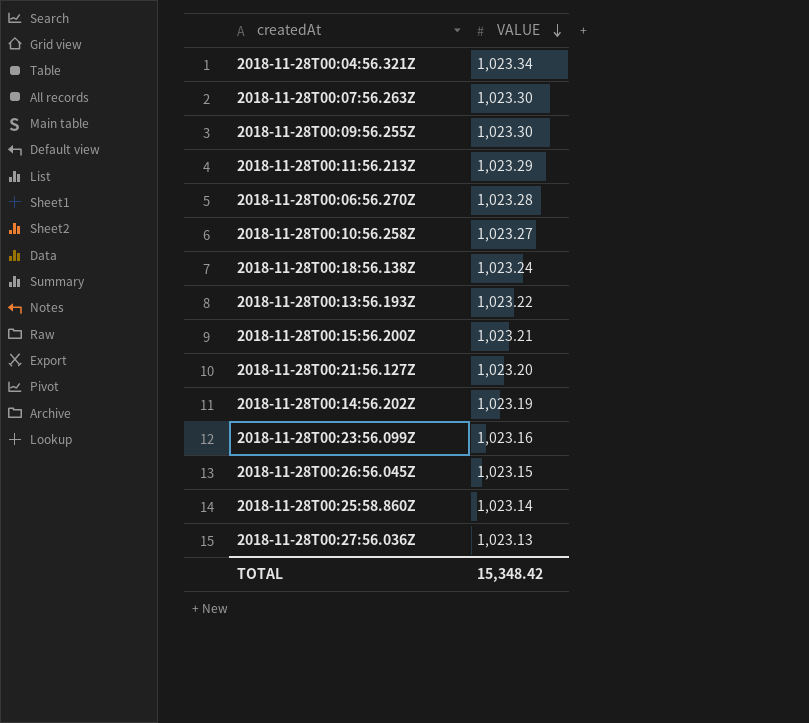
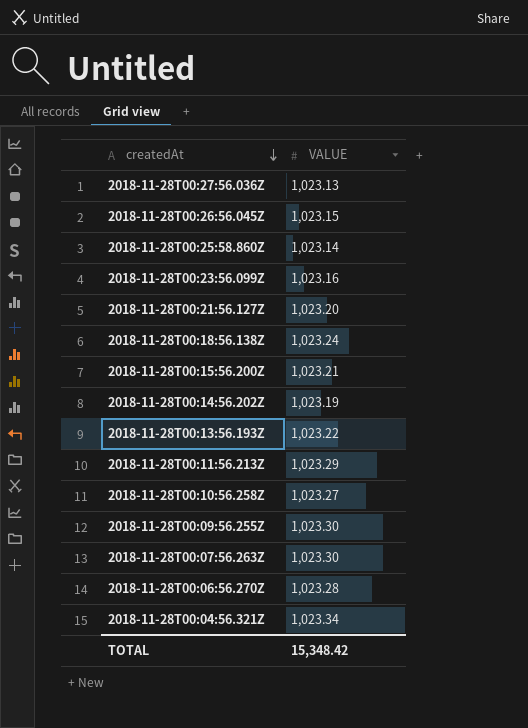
row order: VALUE descending -> createdAt descending

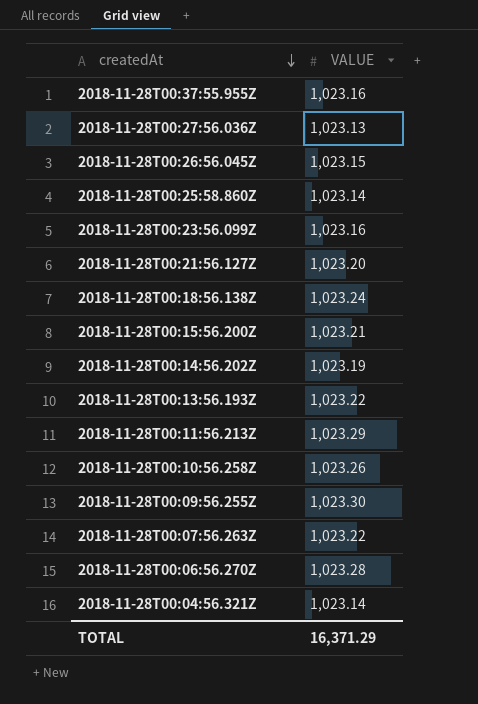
row 2018-11-28T00:37:55.955Z: none -> 1,023.16
2018-11-28T00:10:56.258Z | VALUE: 1,023.27 -> 1,023.26
2018-11-28T00:07:56.263Z | VALUE: 1,023.30 -> 1,023.22
2018-11-28T00:04:56.321Z | VALUE: 1,023.34 -> 1,023.14
TOTAL | VALUE: 15,348.42 -> 16,371.29

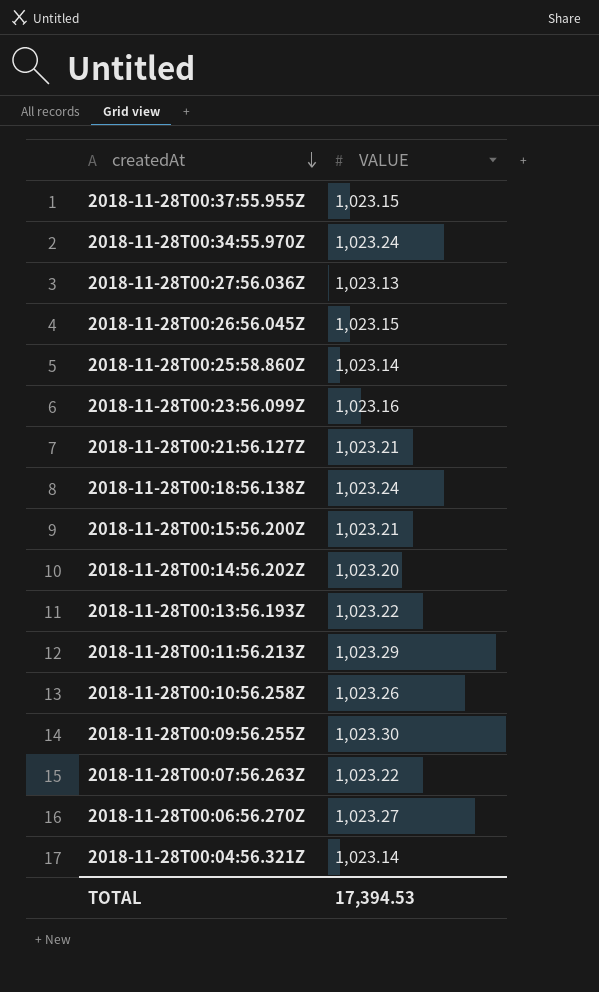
2018-11-28T00:37:55.955Z | VALUE: 1,023.16 -> 1,023.15
row 2018-11-28T00:34:55.970Z: none -> 1,023.24
2018-11-28T00:21:56.127Z | VALUE: 1,023.20 -> 1,023.21
2018-11-28T00:14:56.202Z | VALUE: 1,023.19 -> 1,023.20
2018-11-28T00:06:56.270Z | VALUE: 1,023.28 -> 1,023.27
TOTAL | VALUE: 16,371.29 -> 17,394.53

